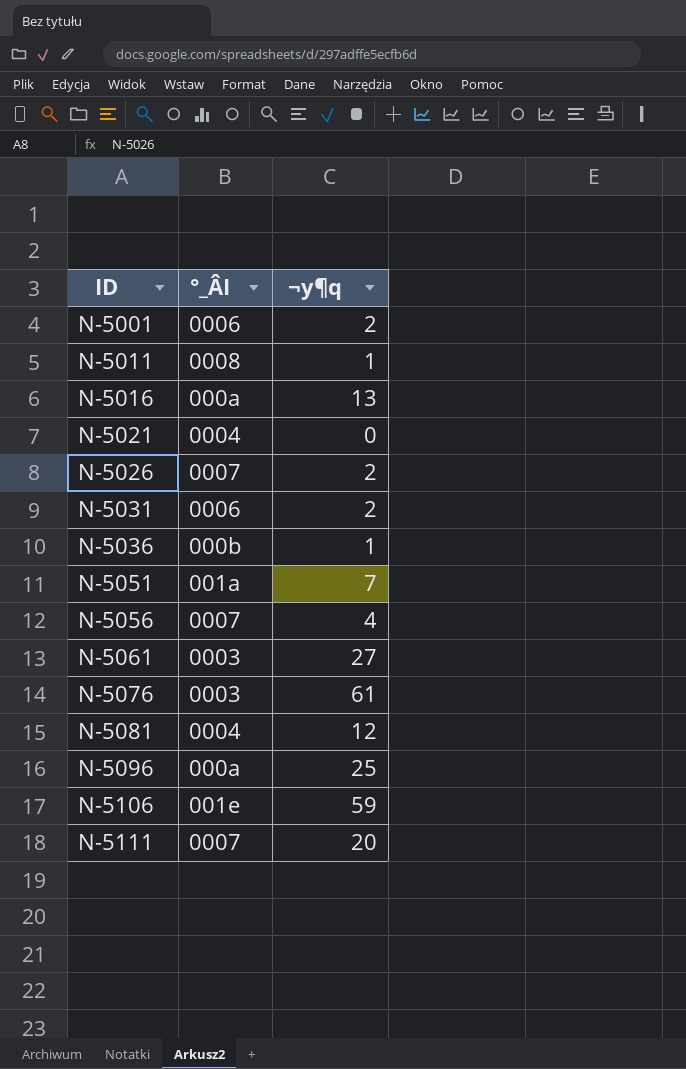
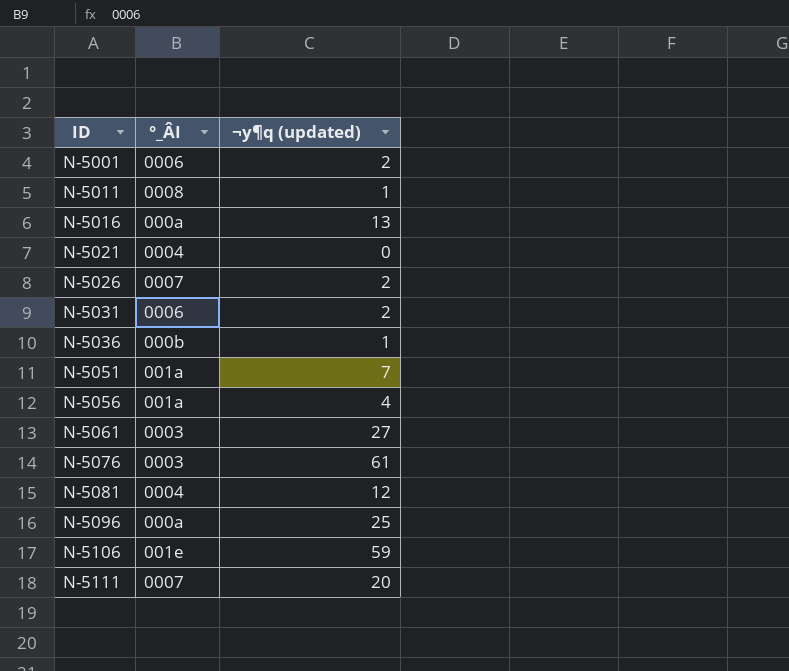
column name: ¬y¶q -> ¬y¶q (updated)
N-5056 | °_ÂI: 0007 -> 001a

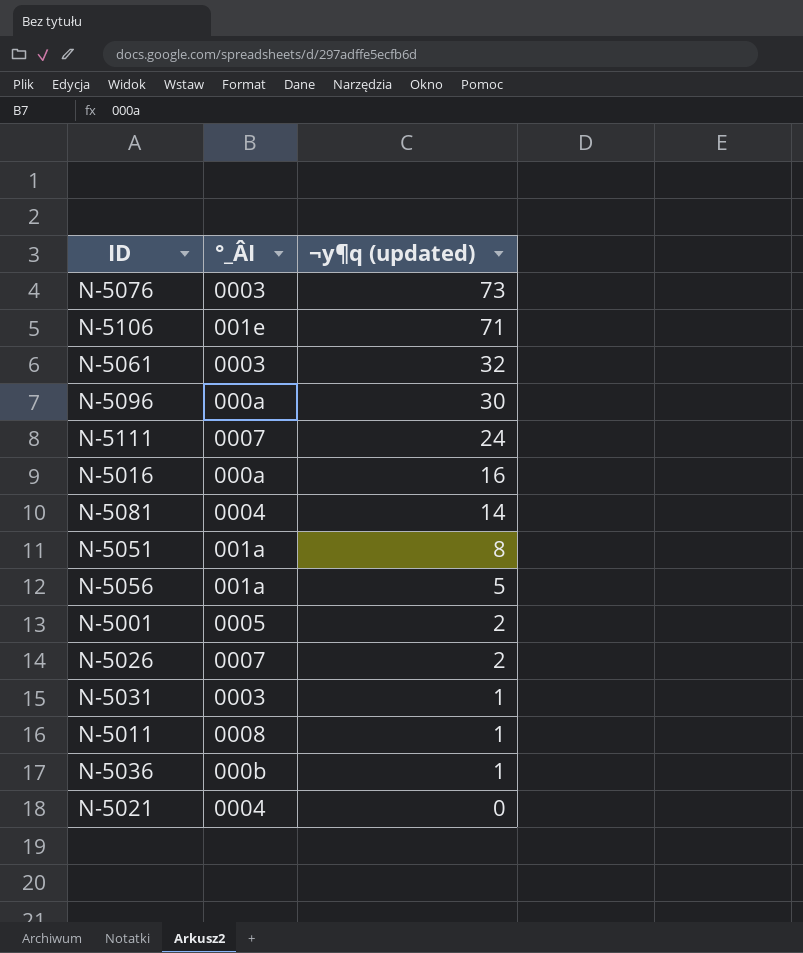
row order: ID ascending -> ¬y¶q (updated) descending
N-5076 | ¬y¶q (updated): 61 -> 73
N-5106 | ¬y¶q (updated): 59 -> 71
N-5061 | ¬y¶q (updated): 27 -> 32
N-5096 | ¬y¶q (updated): 25 -> 30
N-5111 | ¬y¶q (updated): 20 -> 24
N-5016 | ¬y¶q (updated): 13 -> 16
N-5081 | ¬y¶q (updated): 12 -> 14
N-5051 | ¬y¶q (updated): 7 -> 8
N-5056 | ¬y¶q (updated): 4 -> 5
N-5001 | °_ÂI: 0006 -> 0005
N-5031 | °_ÂI: 0006 -> 0003
N-5031 | ¬y¶q (updated): 2 -> 1

